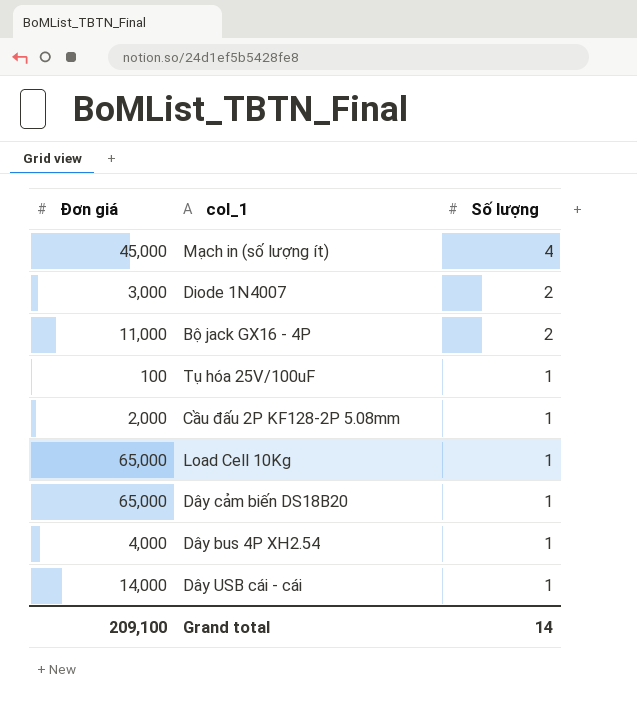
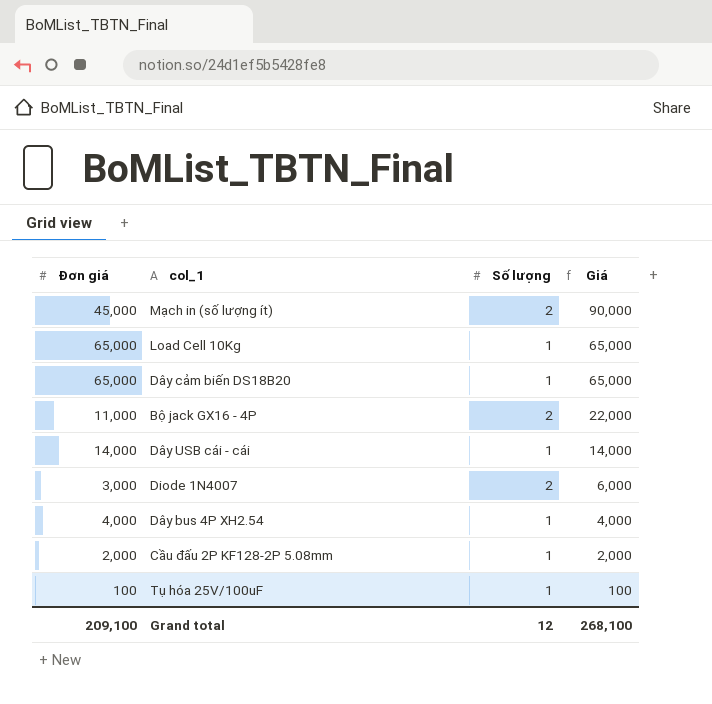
row order: Số lượng descending -> Giá descending
column Giá | formula: none -> [Đơn giá] * [Số lượng]
Mạch in (số lượng ít) | Số lượng: 4 -> 2
Grand total | Số lượng: 14 -> 12

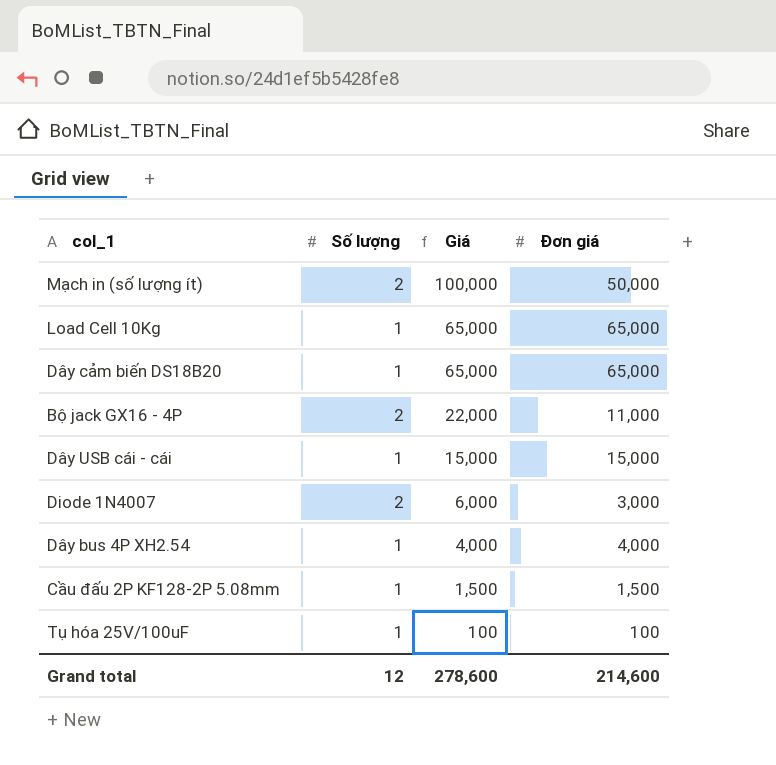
column Đơn giá | position: 1 -> 4
Mạch in (số lượng ít) | Giá: 90,000 -> 100,000
Mạch in (số lượng ít) | Đơn giá: 45,000 -> 50,000
Dây USB cái - cái | Giá: 14,000 -> 15,000
Dây USB cái - cái | Đơn giá: 14,000 -> 15,000
Cầu đấu 2P KF128-2P 5.08mm | Giá: 2,000 -> 1,500
Cầu đấu 2P KF128-2P 5.08mm | Đơn giá: 2,000 -> 1,500
Grand total | Giá: 268,100 -> 278,600
Grand total | Đơn giá: 209,100 -> 214,600

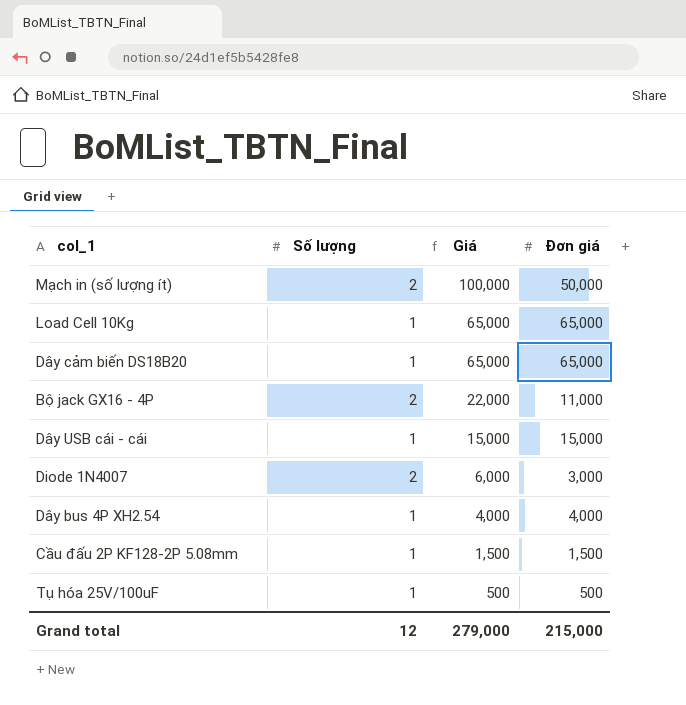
Tụ hóa 25V/100uF | Giá: 100 -> 500
Tụ hóa 25V/100uF | Đơn giá: 100 -> 500
Grand total | Giá: 278,600 -> 279,000
Grand total | Đơn giá: 214,600 -> 215,000

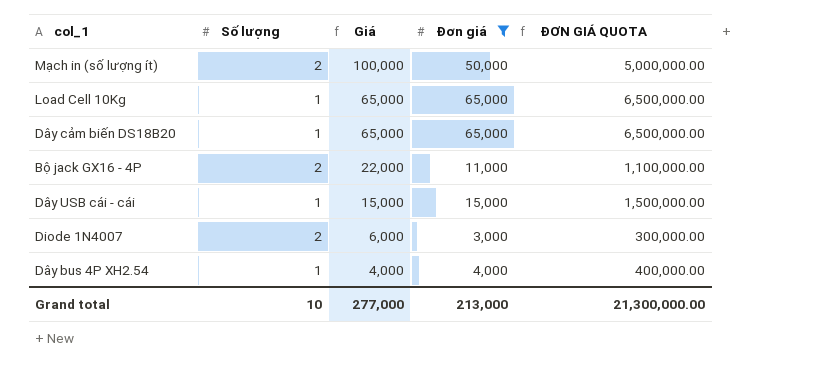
filter: none -> Đơn giá >= 3,000
column ĐƠN GIÁ QUOTA | formula: none -> [Đơn giá] * 100
Grand total | Số lượng: 12 -> 10
Grand total | Giá: 279,000 -> 277,000
Grand total | Đơn giá: 215,000 -> 213,000

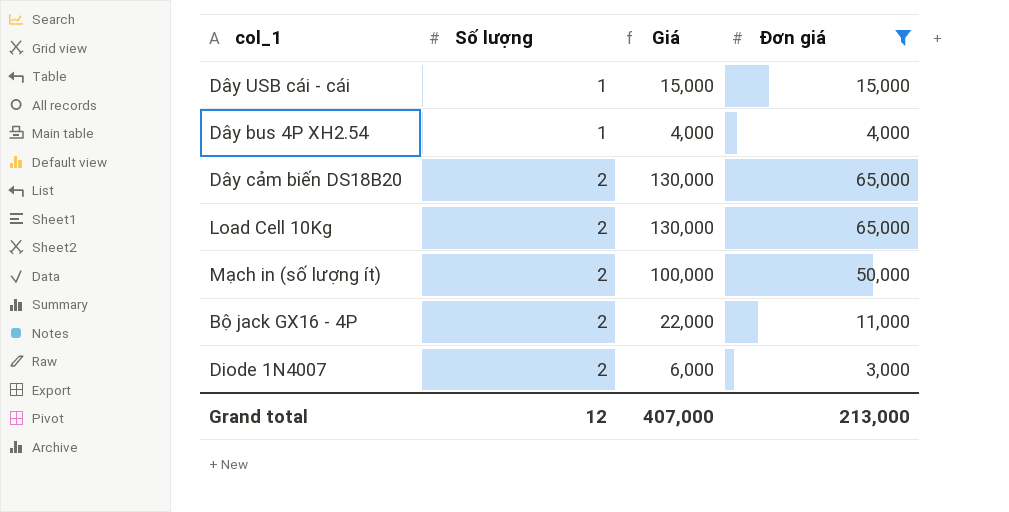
row order: Giá descending -> Số lượng ascending
column ĐƠN GIÁ QUOTA | formula: [Đơn giá] * 100 -> none
Dây cảm biến DS18B20 | Số lượng: 1 -> 2
Dây cảm biến DS18B20 | Giá: 65,000 -> 130,000
Load Cell 10Kg | Số lượng: 1 -> 2
Load Cell 10Kg | Giá: 65,000 -> 130,000
Grand total | Số lượng: 10 -> 12
Grand total | Giá: 277,000 -> 407,000

